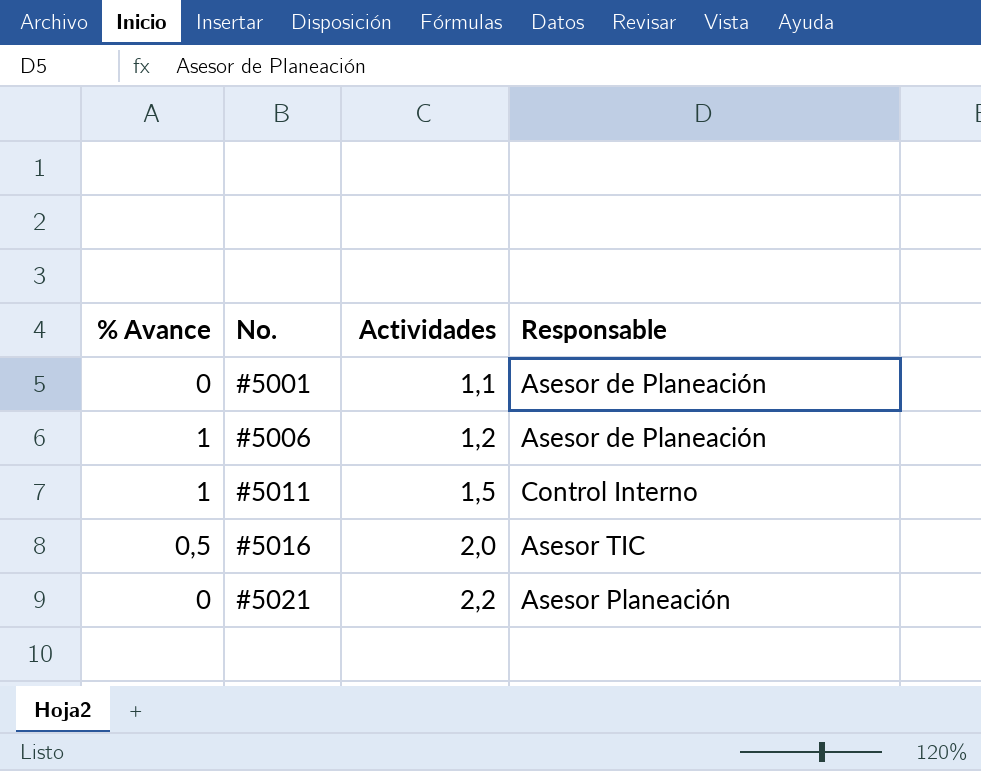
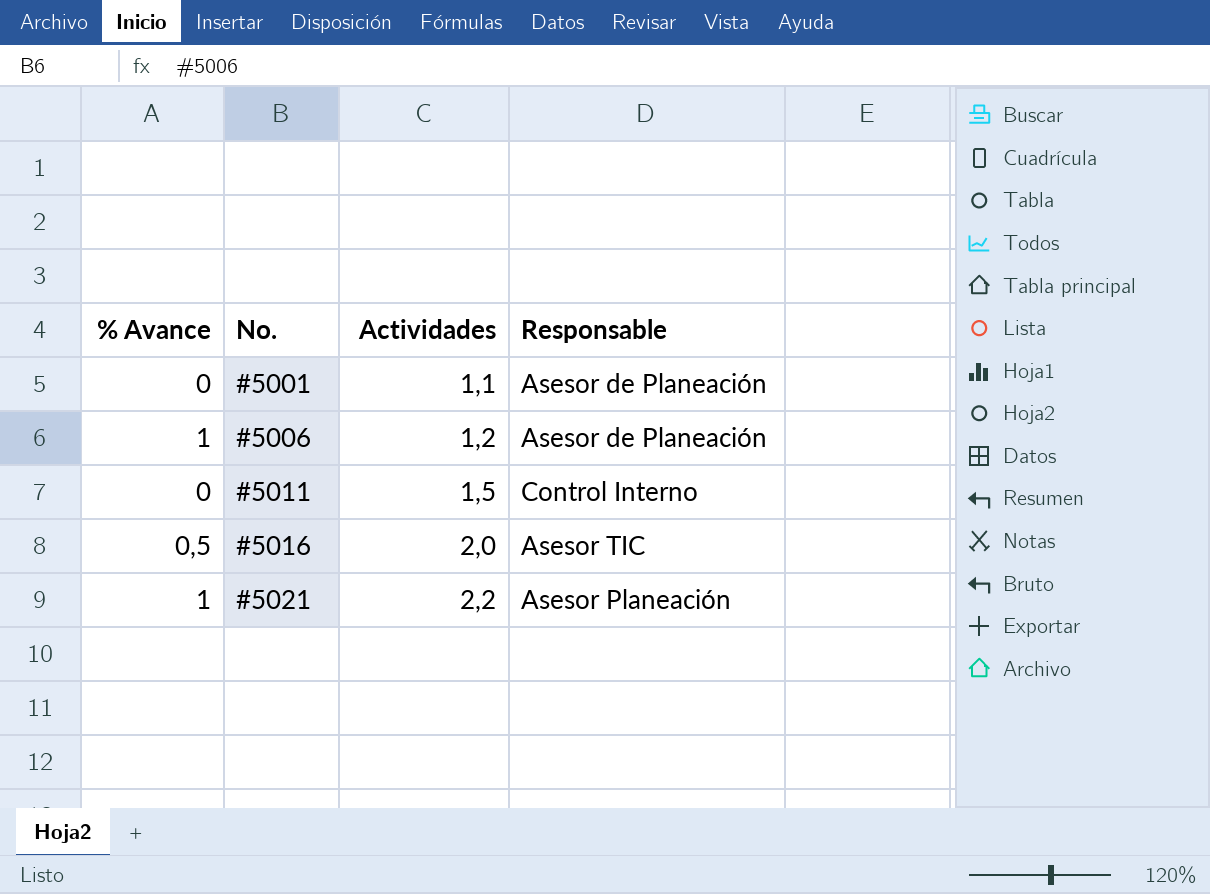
#5011 | % Avance: 1 -> 0
#5021 | % Avance: 0 -> 1

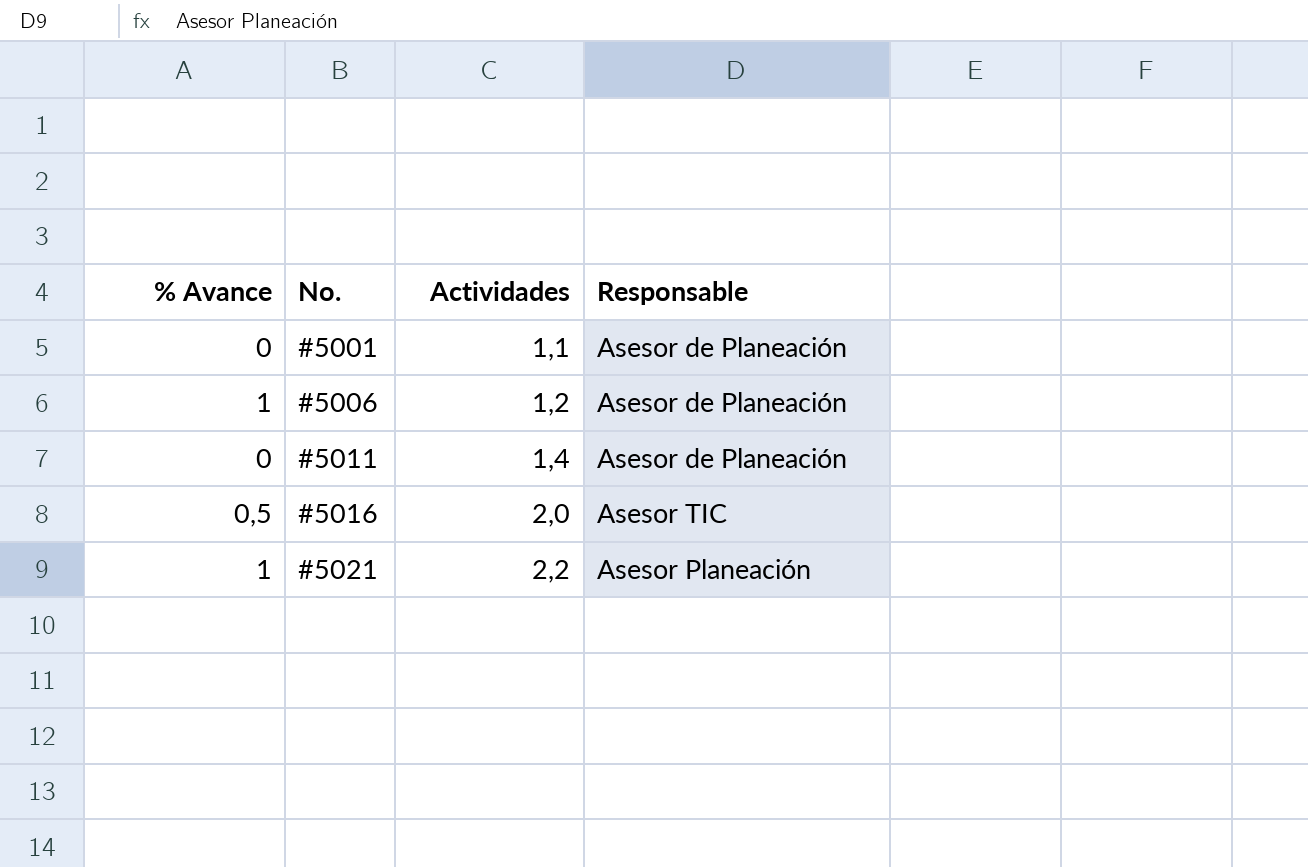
#5011 | Actividades: 1,5 -> 1,4
#5011 | Responsable: Control Interno -> Asesor de Planeación

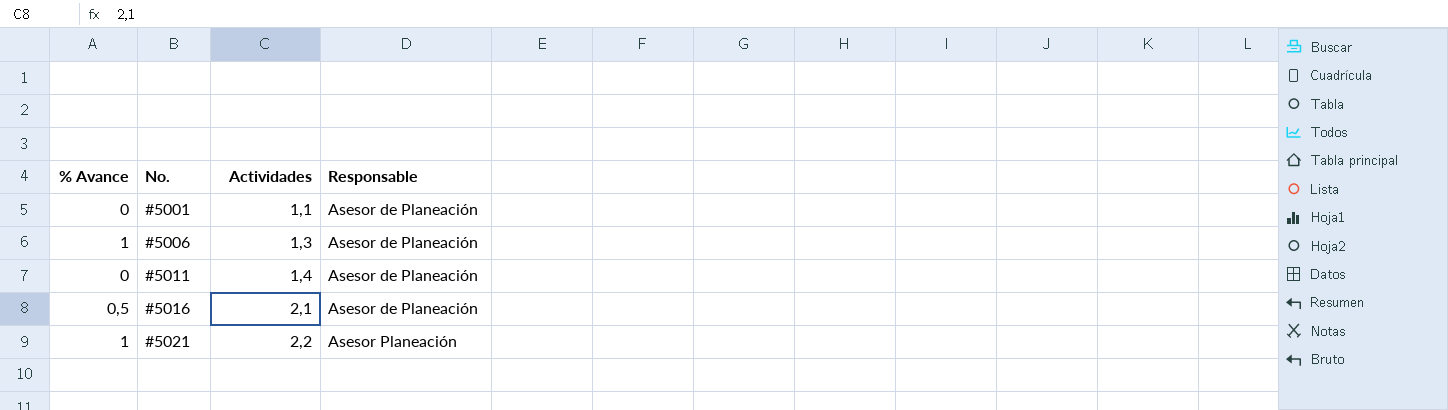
#5006 | Actividades: 1,2 -> 1,3
#5016 | Actividades: 2,0 -> 2,1
#5016 | Responsable: Asesor TIC -> Asesor de Planeación

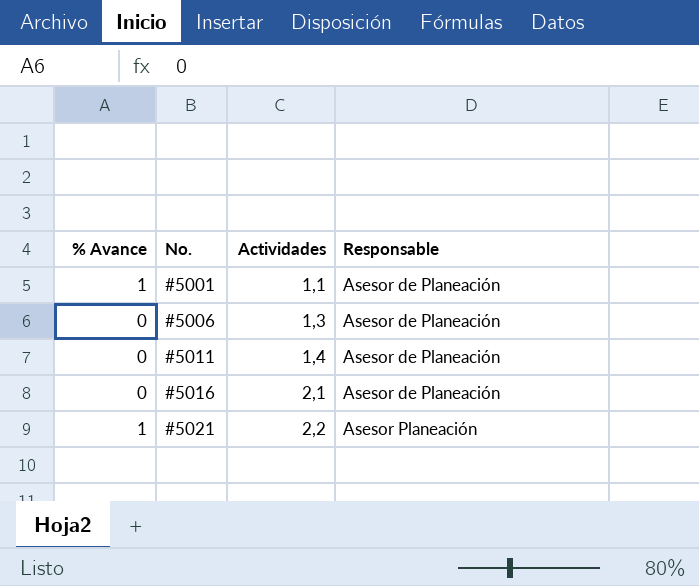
#5001 | % Avance: 0 -> 1
#5006 | % Avance: 1 -> 0
#5016 | % Avance: 0,5 -> 0

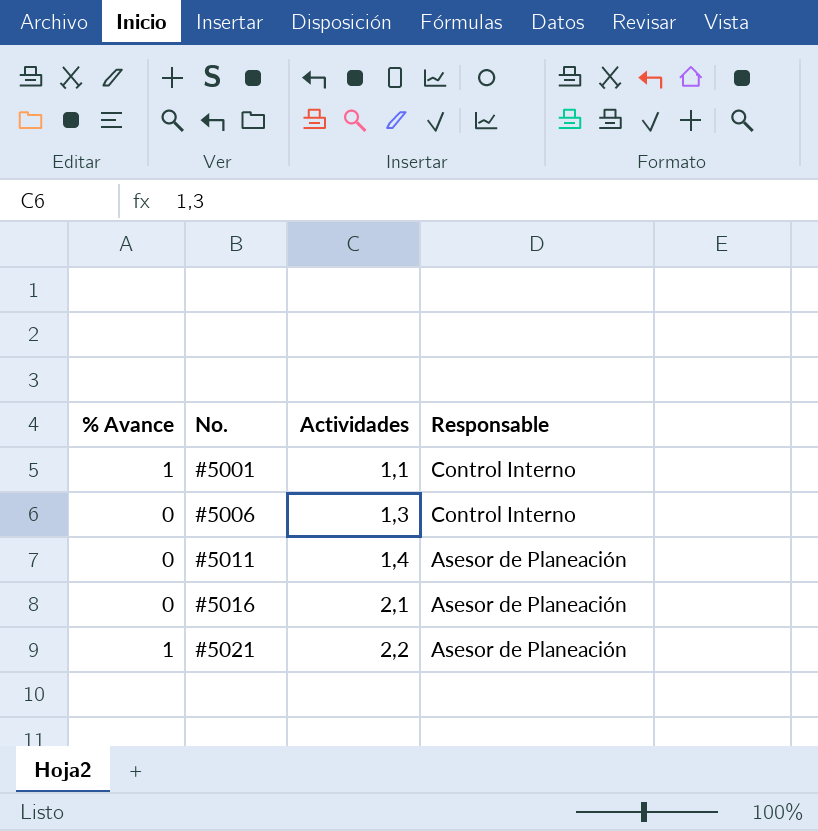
#5001 | Responsable: Asesor de Planeación -> Control Interno
#5006 | Responsable: Asesor de Planeación -> Control Interno
#5021 | Responsable: Asesor Planeación -> Asesor de Planeación

